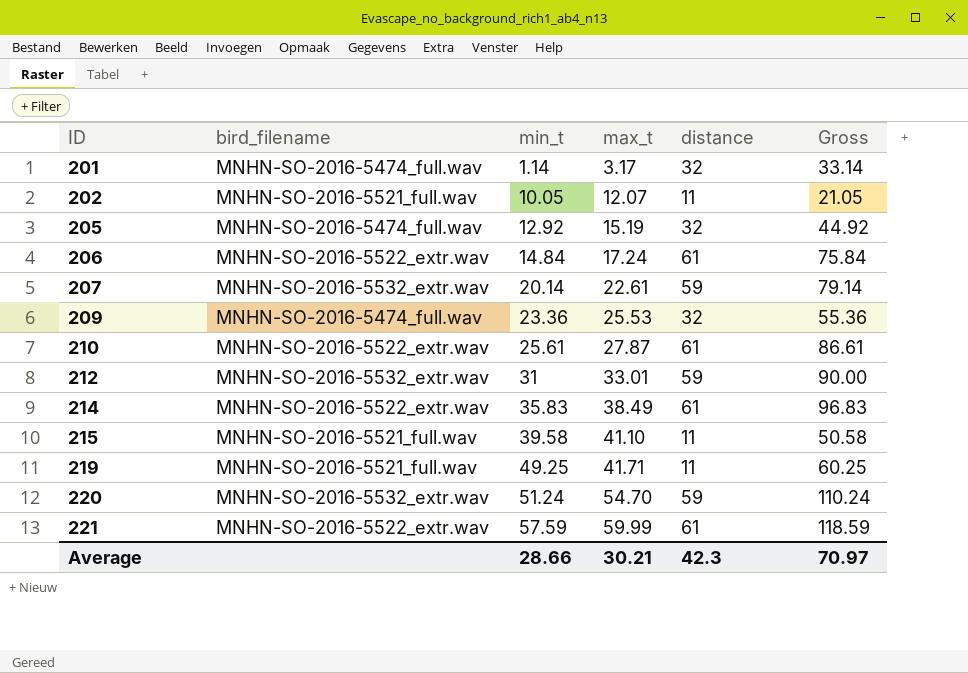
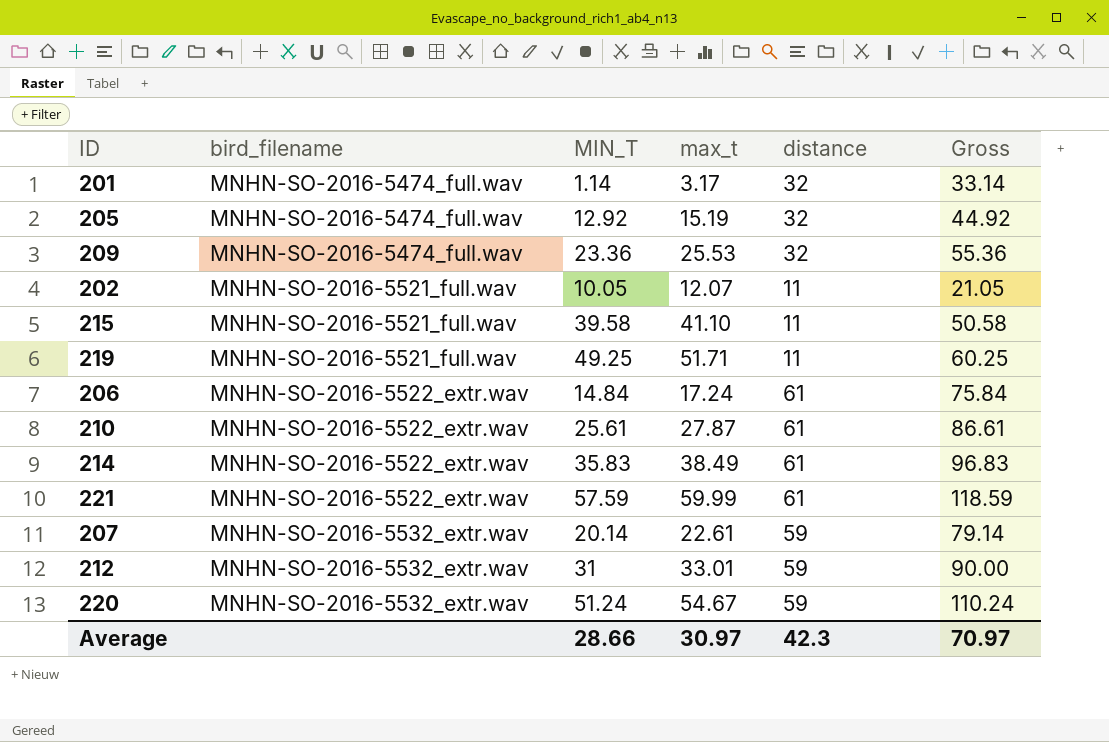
row order: ID ascending -> bird_filename ascending
column name: min_t -> MIN_T
219 | max_t: 41.71 -> 51.71
220 | max_t: 54.70 -> 54.67
Average | max_t: 30.21 -> 30.97

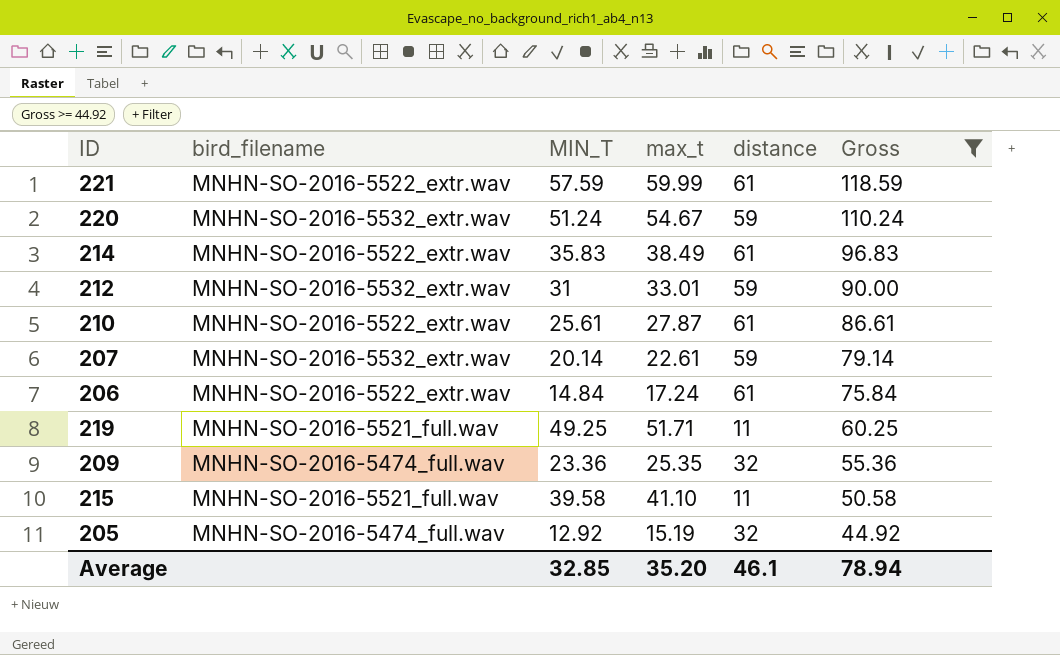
filter: none -> Gross >= 44.92
row order: bird_filename ascending -> Gross descending
209 | max_t: 25.53 -> 25.35
Average | MIN_T: 28.66 -> 32.85
Average | max_t: 30.97 -> 35.20
Average | distance: 42.3 -> 46.1
Average | Gross: 70.97 -> 78.94

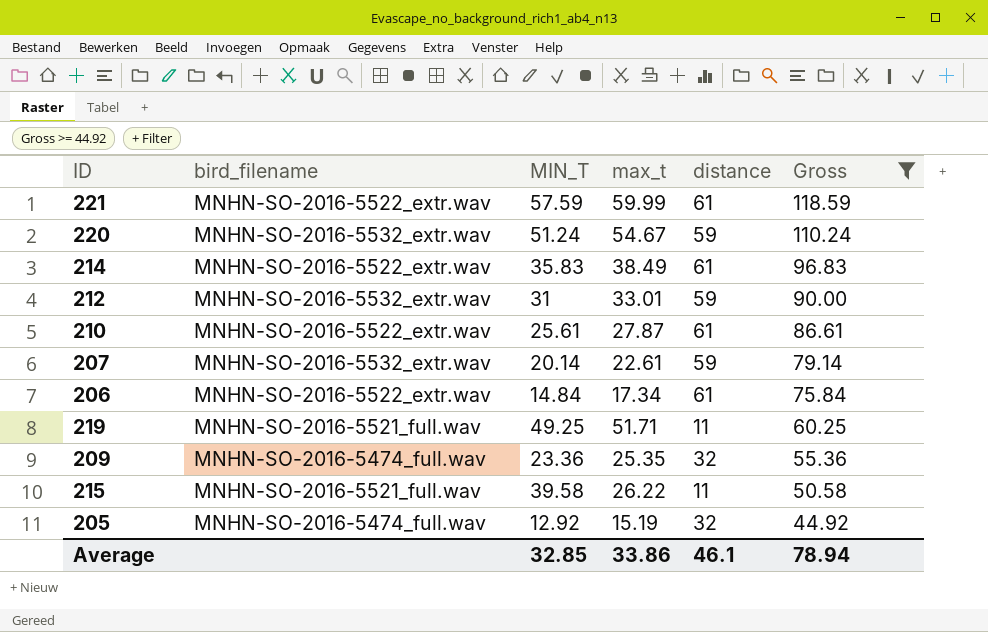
206 | max_t: 17.24 -> 17.34
215 | max_t: 41.10 -> 26.22
Average | max_t: 35.20 -> 33.86

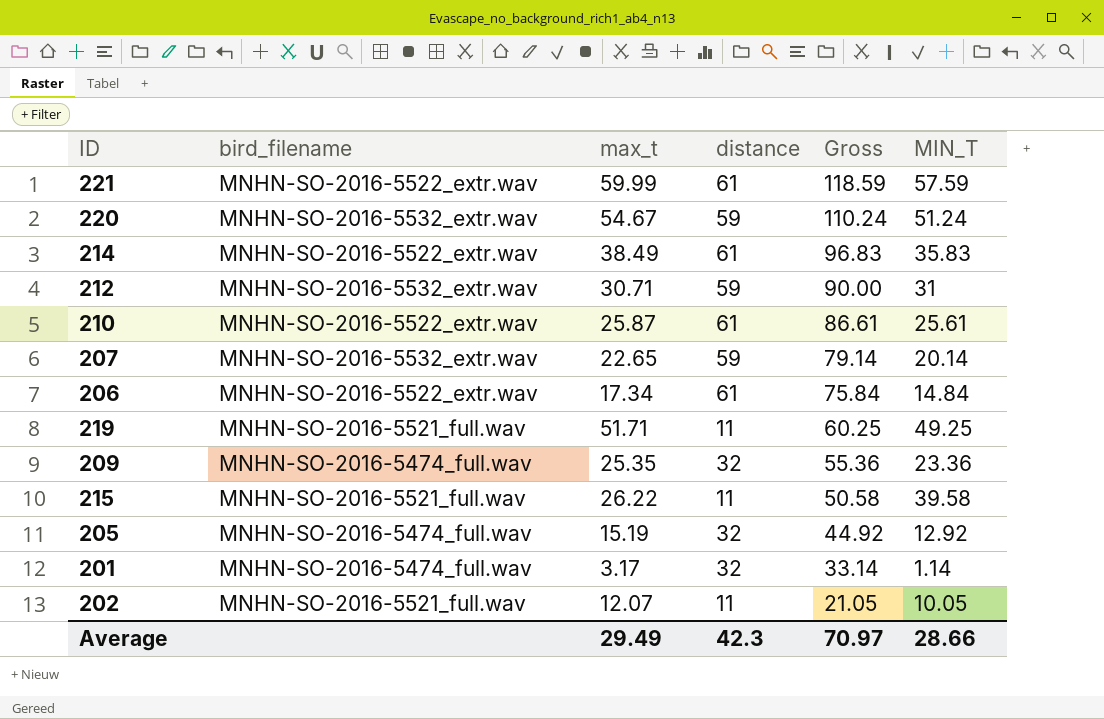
filter: Gross >= 44.92 -> none
column MIN_T | position: 3 -> 6
212 | max_t: 33.01 -> 30.71
210 | max_t: 27.87 -> 25.87
207 | max_t: 22.61 -> 22.65
Average | max_t: 33.86 -> 29.49
Average | distance: 46.1 -> 42.3
Average | Gross: 78.94 -> 70.97
Average | MIN_T: 32.85 -> 28.66

